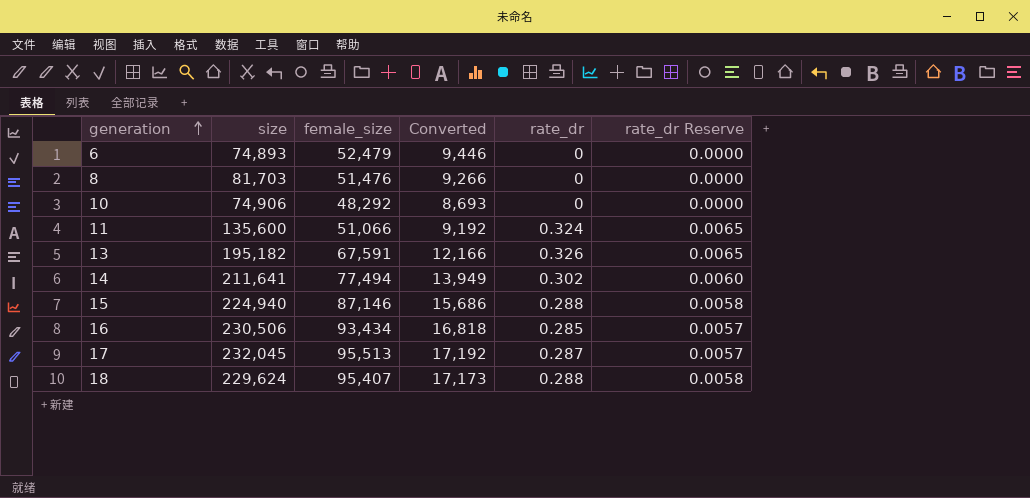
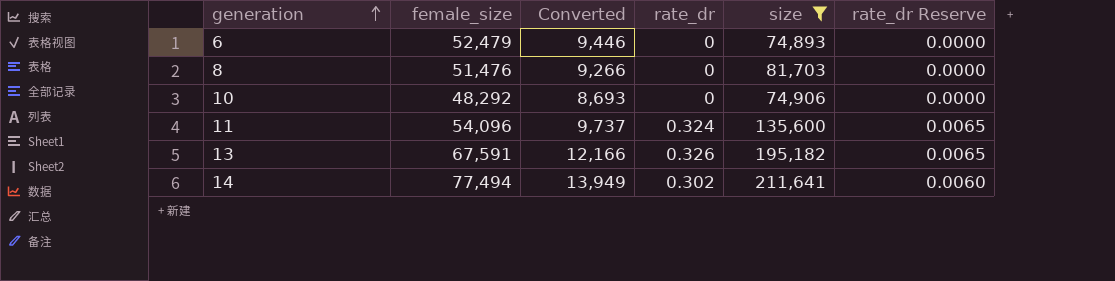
filter: none -> size <= 211,641
column size | position: 2 -> 5
11 | female_size: 51,066 -> 54,096
11 | Converted: 9,192 -> 9,737

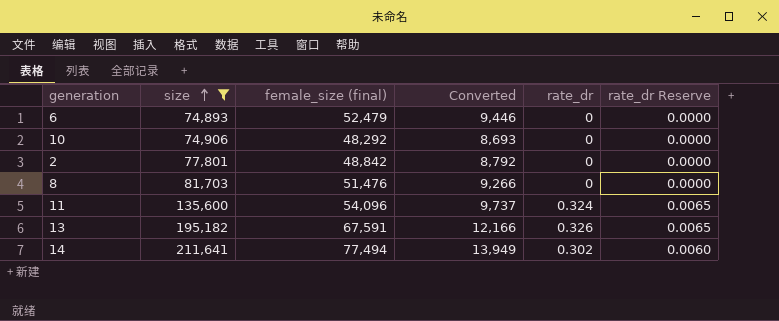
row order: generation ascending -> size ascending
column size | position: 5 -> 2
column name: female_size -> female_size (final)
row 2: none -> 77,801 | 48,842 | 8,792 | 0 | 0.0000

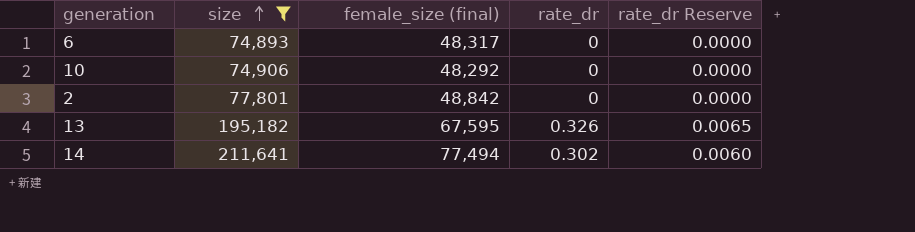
column Converted | formula: [female_size (final)] * 0.18 -> none
row 8: 81,703 | 51,476 | 9,266 | 0 | 0.0000 -> none
row 11: 135,600 | 54,096 | 9,737 | 0.324 | 0.0065 -> none
6 | female_size (final): 52,479 -> 48,317
13 | female_size (final): 67,591 -> 67,595

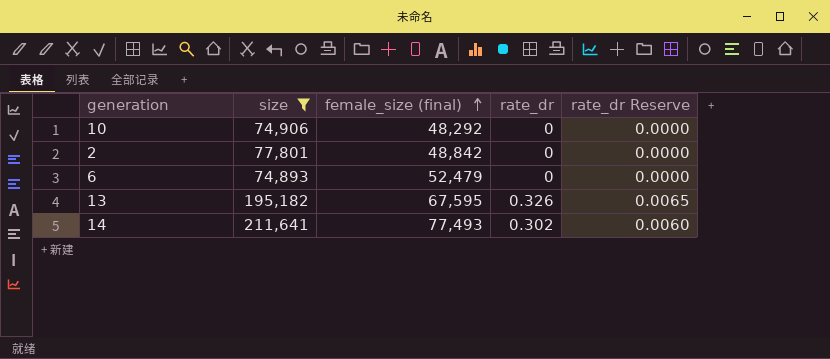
row order: size ascending -> female_size (final) ascending
6 | female_size (final): 48,317 -> 52,479
14 | female_size (final): 77,494 -> 77,493

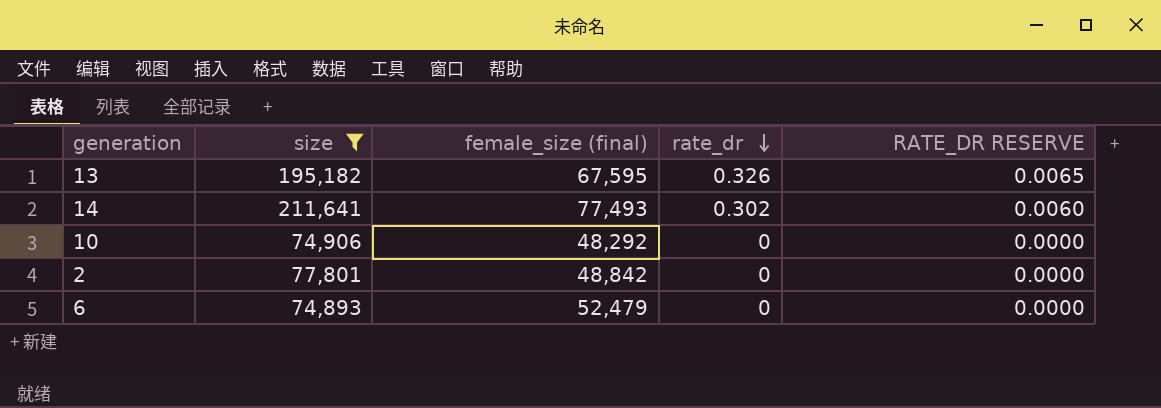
row order: female_size (final) ascending -> rate_dr descending
column name: rate_dr Reserve -> RATE_DR RESERVE

